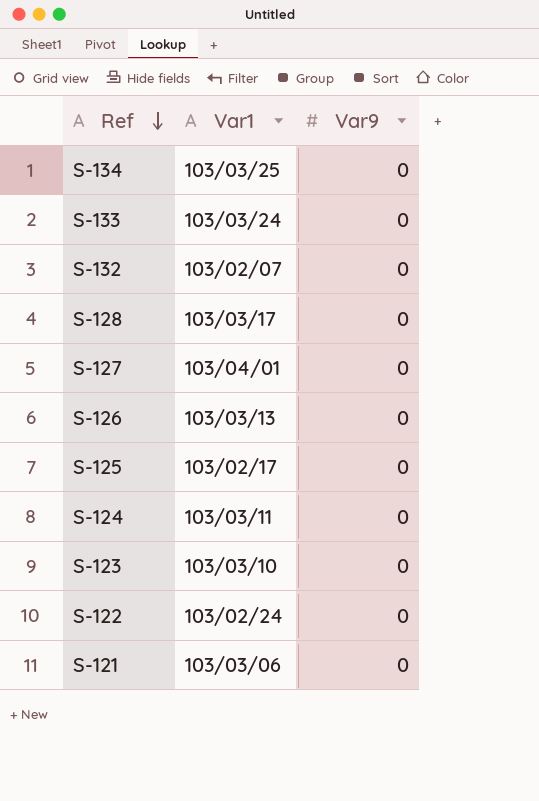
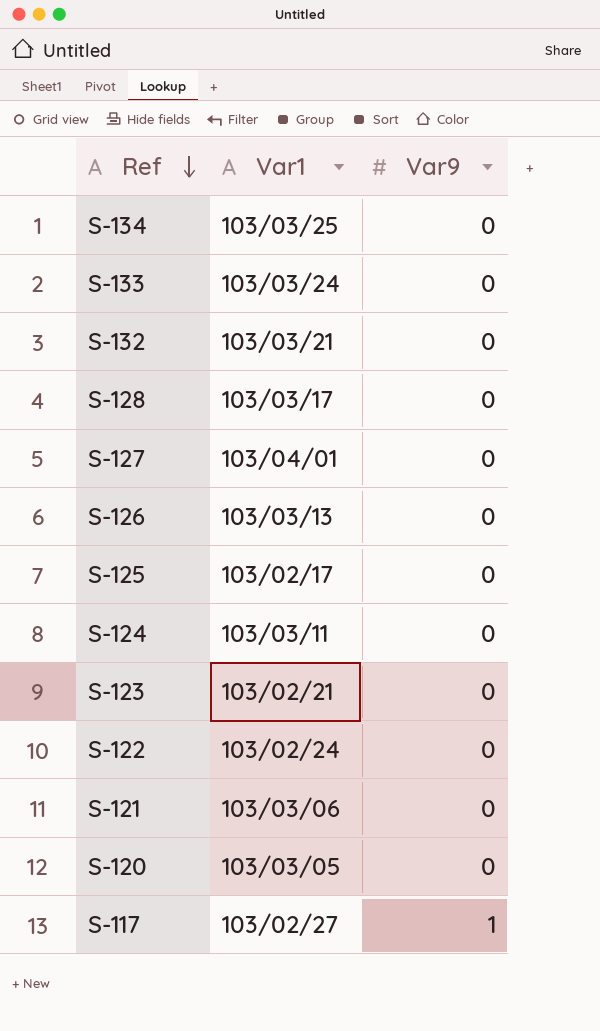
S-132 | Var1: 103/02/07 -> 103/03/21
S-123 | Var1: 103/03/10 -> 103/02/21
row S-120: none -> 103/03/05 | 0
row S-117: none -> 103/02/27 | 1

